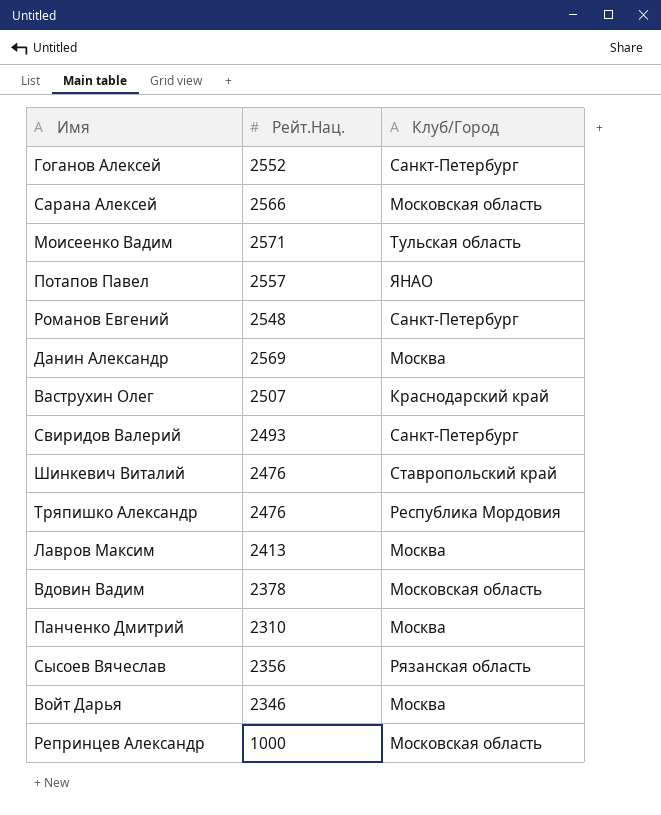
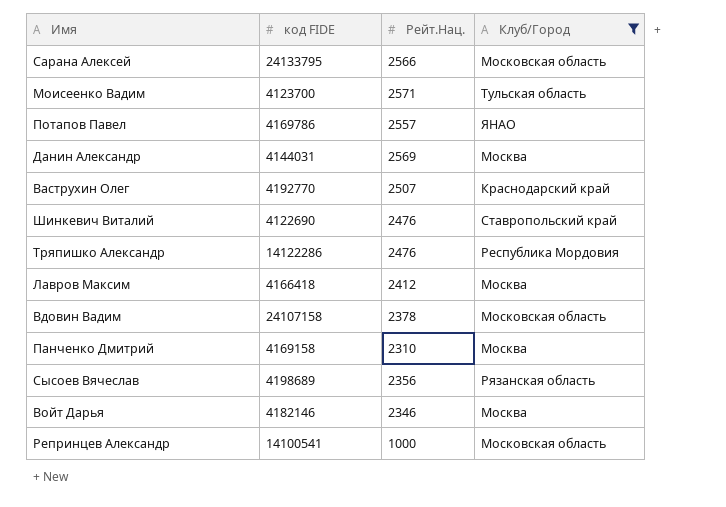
filter: none -> Клуб/Город != Санкт-Петербург
column код FIDE | position: none -> 2
Лавров Максим | Рейт.Нац.: 2413 -> 2412

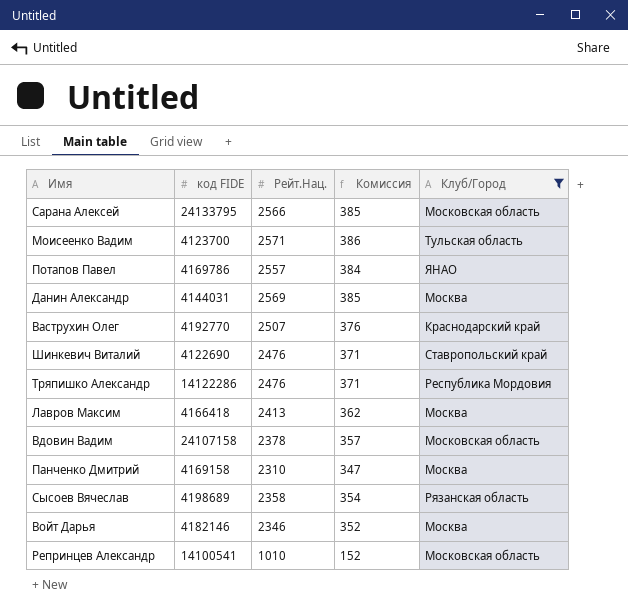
column Комиссия | formula: none -> [Рейт.Нац.] * 0,15
Лавров Максим | Рейт.Нац.: 2412 -> 2413
Сысоев Вячеслав | Рейт.Нац.: 2356 -> 2358
Репринцев Александр | Рейт.Нац.: 1000 -> 1010

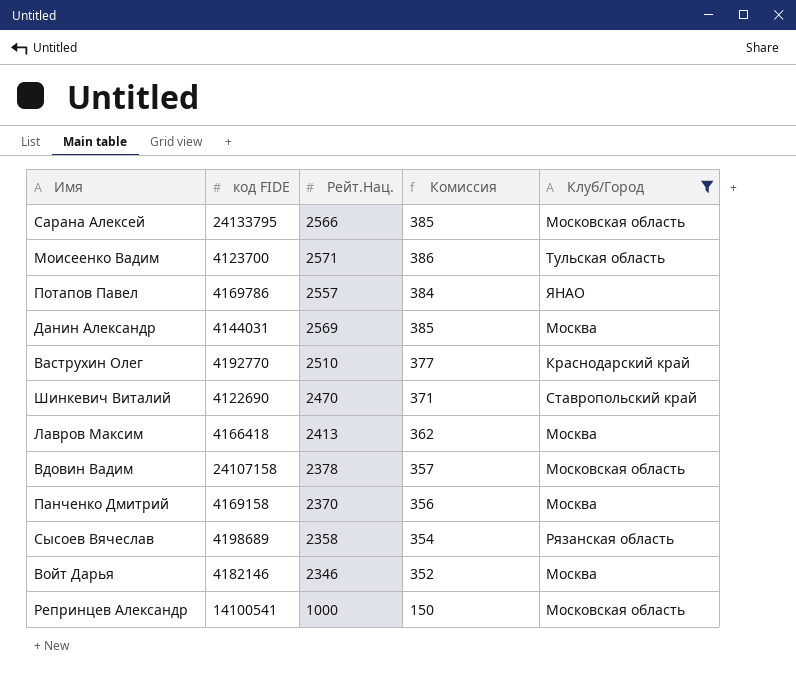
row Тряпишко Александр: 14122286 | 2476 | 371 | Республика Мордовия -> none
Ваструхин Олег | Рейт.Нац.: 2507 -> 2510
Ваструхин Олег | Комиссия: 376 -> 377
Шинкевич Виталий | Рейт.Нац.: 2476 -> 2470
Панченко Дмитрий | Рейт.Нац.: 2310 -> 2370
Панченко Дмитрий | Комиссия: 347 -> 356
Репринцев Александр | Рейт.Нац.: 1010 -> 1000
Репринцев Александр | Комиссия: 152 -> 150

